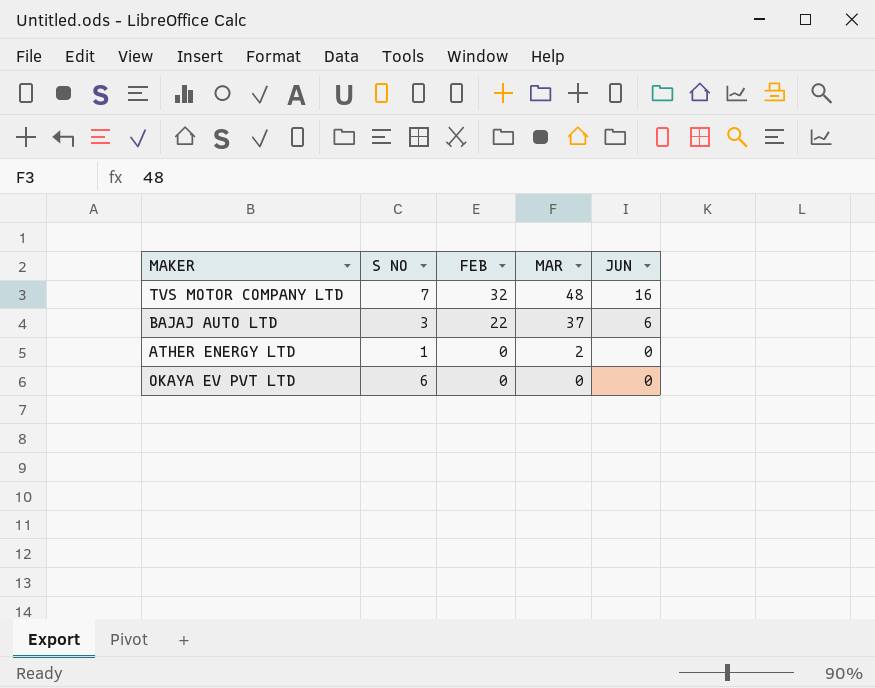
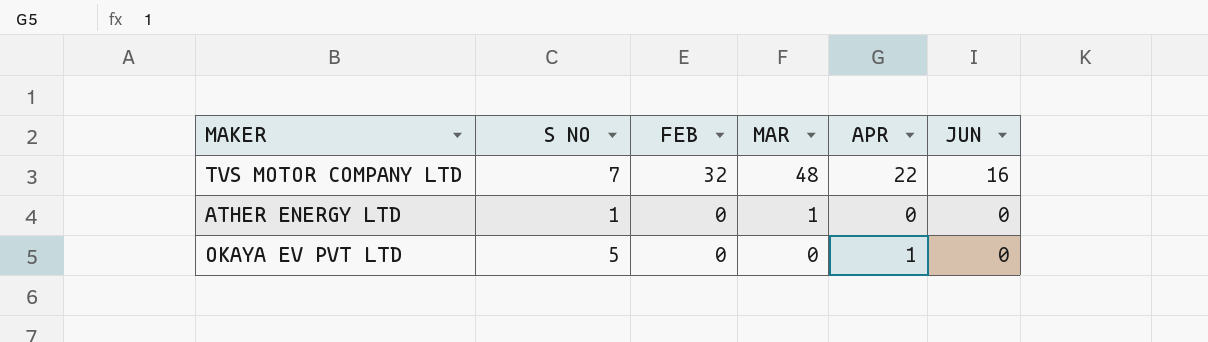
column APR | position: none -> 5
row BAJAJ AUTO LTD: 3 | 22 | 37 | 6 -> none
ATHER ENERGY LTD | MAR: 2 -> 1
OKAYA EV PVT LTD | S NO: 6 -> 5

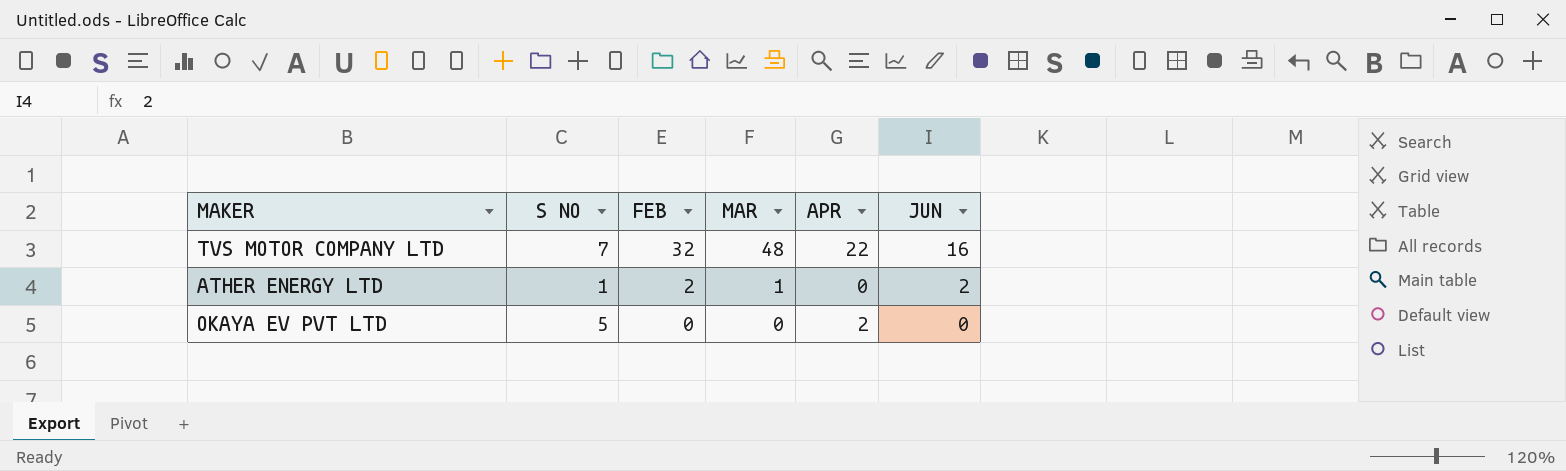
ATHER ENERGY LTD | FEB: 0 -> 2
ATHER ENERGY LTD | JUN: 0 -> 2
OKAYA EV PVT LTD | APR: 1 -> 2

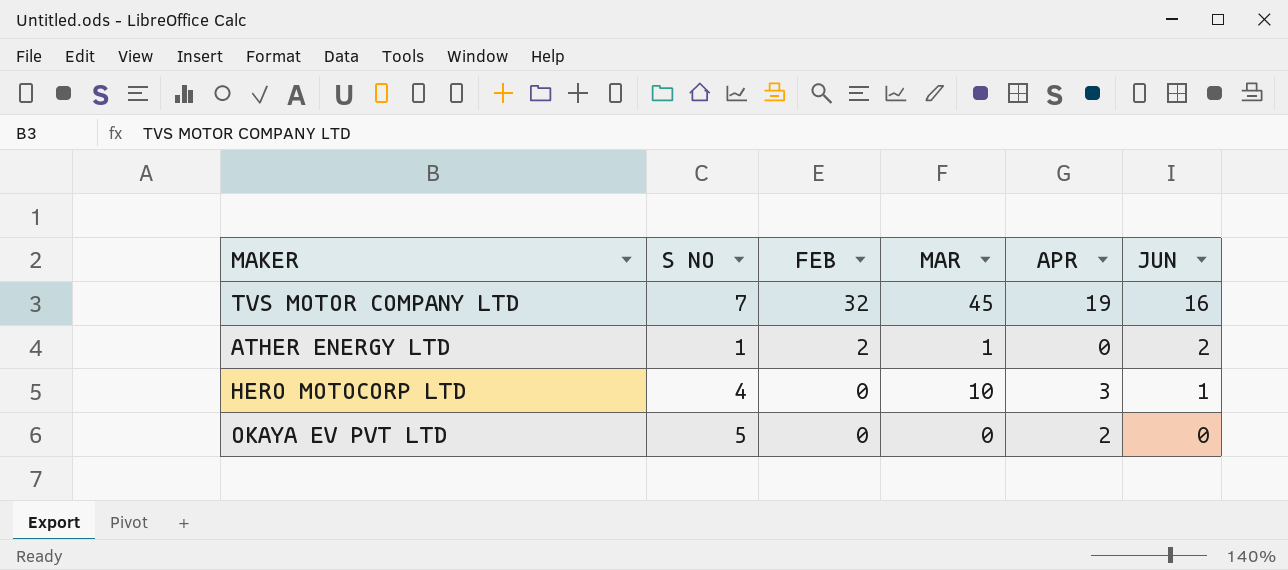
TVS MOTOR COMPANY LTD | MAR: 48 -> 45
TVS MOTOR COMPANY LTD | APR: 22 -> 19
row HERO MOTOCORP LTD: none -> 4 | 0 | 10 | 3 | 1

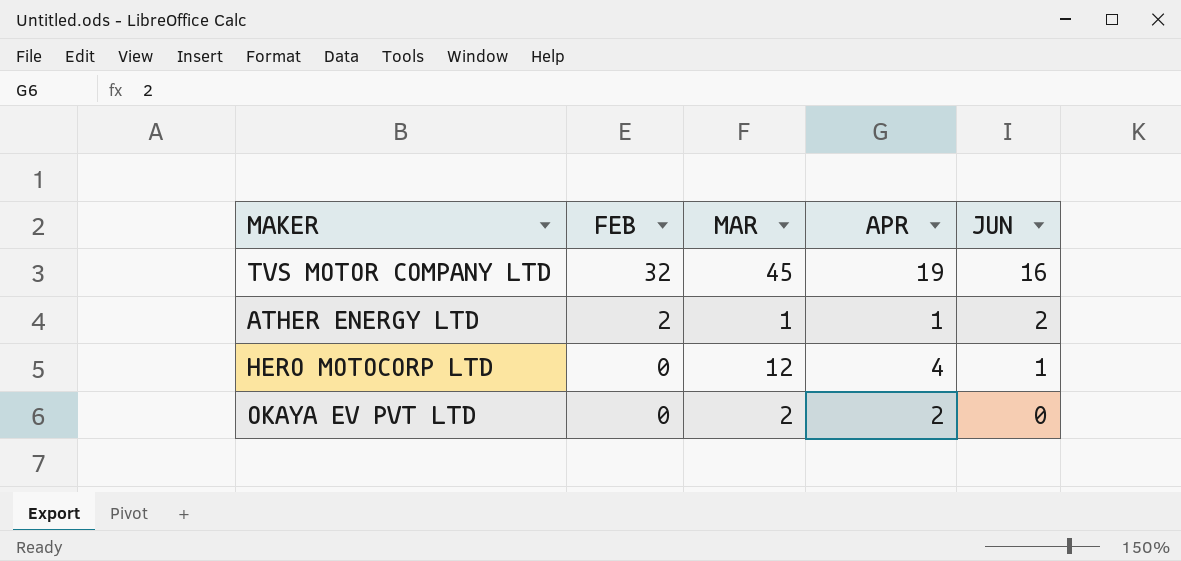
column S NO | position: 2 -> none
ATHER ENERGY LTD | APR: 0 -> 1
HERO MOTOCORP LTD | MAR: 10 -> 12
HERO MOTOCORP LTD | APR: 3 -> 4
OKAYA EV PVT LTD | MAR: 0 -> 2

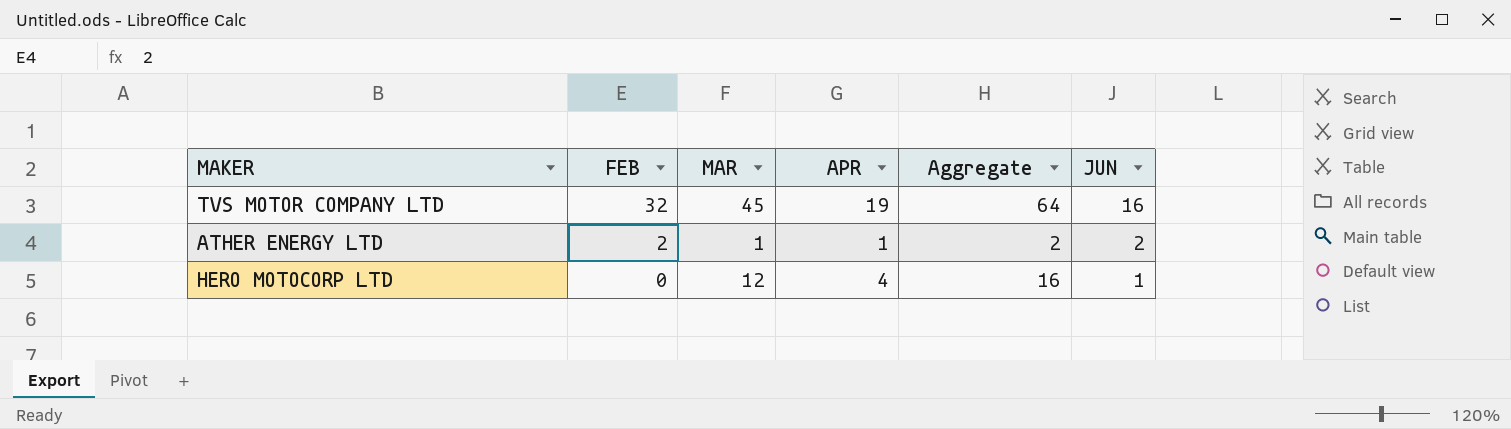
column Aggregate | formula: none -> [MAR] + [APR]
row OKAYA EV PVT LTD: 0 | 2 | 2 | 0 -> none

